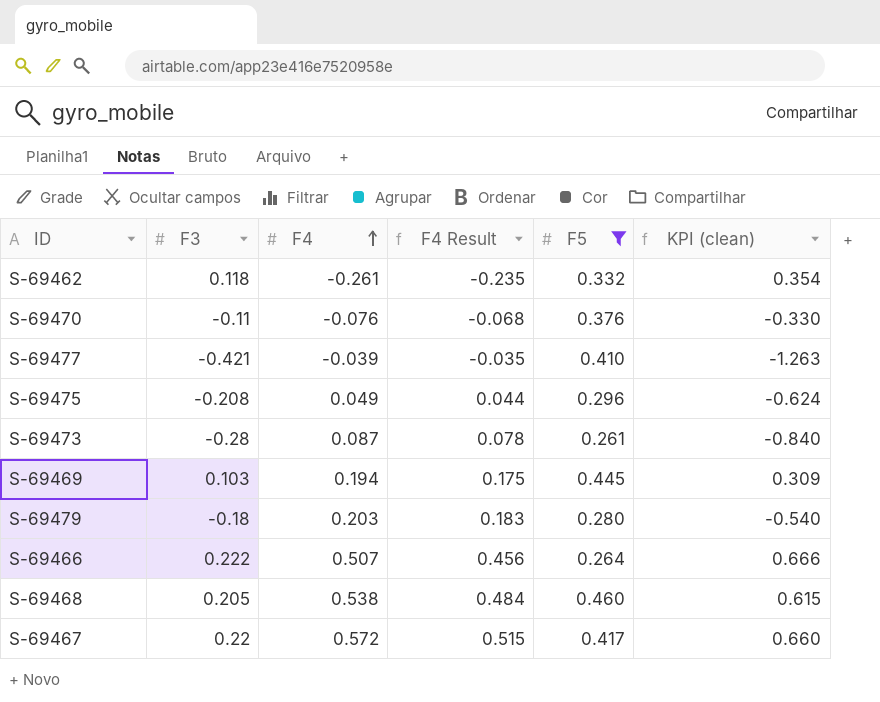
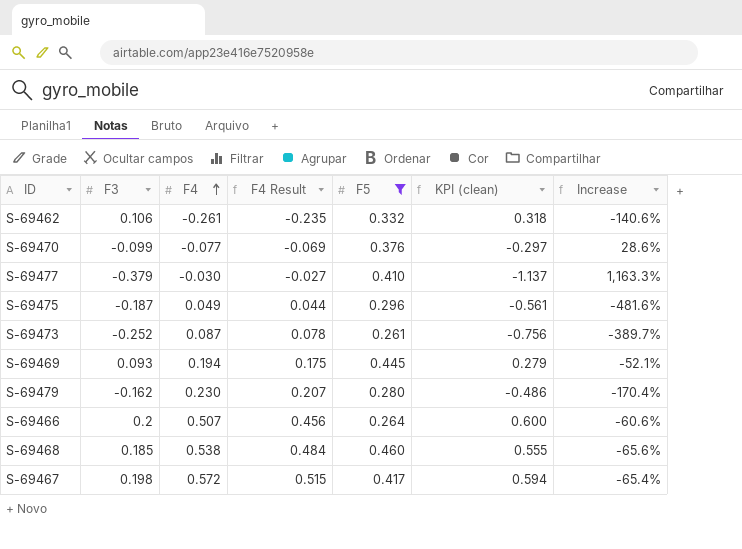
column Increase | formula: none -> ([F3] - [F4]) / [F4]
S-69462 | F3: 0.118 -> 0.106
S-69462 | KPI (clean): 0.354 -> 0.318
S-69470 | F3: -0.11 -> -0.099
S-69470 | F4: -0.076 -> -0.077
S-69470 | F4 Result: -0.068 -> -0.069
S-69470 | KPI (clean): -0.330 -> -0.297
S-69477 | F3: -0.421 -> -0.379
S-69477 | F4: -0.039 -> -0.030
S-69477 | F4 Result: -0.035 -> -0.027
S-69477 | KPI (clean): -1.263 -> -1.137
S-69475 | F3: -0.208 -> -0.187
S-69475 | KPI (clean): -0.624 -> -0.561
S-69473 | F3: -0.28 -> -0.252
S-69473 | KPI (clean): -0.840 -> -0.756
S-69469 | F3: 0.103 -> 0.093
S-69469 | KPI (clean): 0.309 -> 0.279
S-69479 | F3: -0.18 -> -0.162
S-69479 | F4: 0.203 -> 0.230
S-69479 | F4 Result: 0.183 -> 0.207
S-69479 | KPI (clean): -0.540 -> -0.486
S-69466 | F3: 0.222 -> 0.2
S-69466 | KPI (clean): 0.666 -> 0.600
S-69468 | F3: 0.205 -> 0.185
S-69468 | KPI (clean): 0.615 -> 0.555
S-69467 | F3: 0.22 -> 0.198
S-69467 | KPI (clean): 0.660 -> 0.594

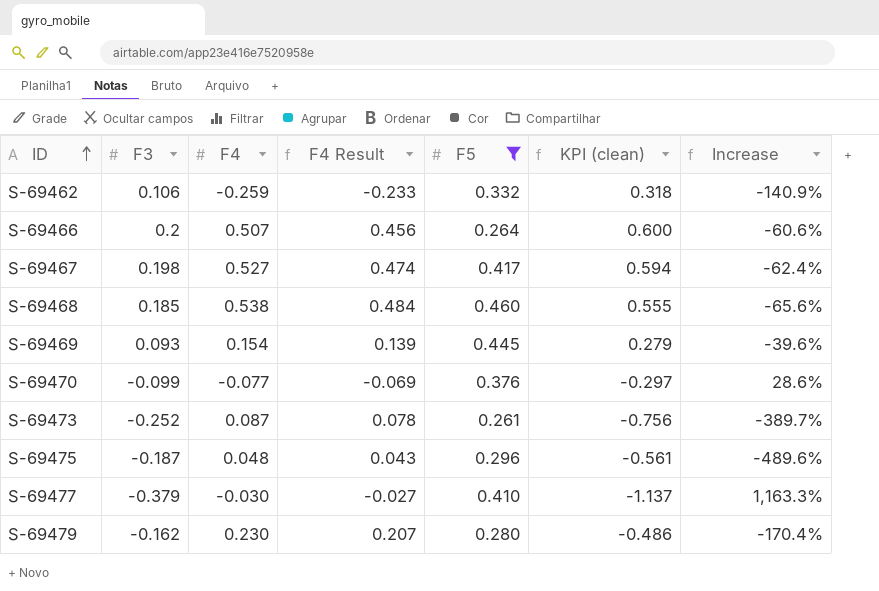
row order: F4 ascending -> ID ascending
S-69462 | F4: -0.261 -> -0.259
S-69462 | F4 Result: -0.235 -> -0.233
S-69462 | Increase: -140.6% -> -140.9%
S-69467 | F4: 0.572 -> 0.527
S-69467 | F4 Result: 0.515 -> 0.474
S-69467 | Increase: -65.4% -> -62.4%
S-69469 | F4: 0.194 -> 0.154
S-69469 | F4 Result: 0.175 -> 0.139
S-69469 | Increase: -52.1% -> -39.6%
S-69475 | F4: 0.049 -> 0.048
S-69475 | F4 Result: 0.044 -> 0.043
S-69475 | Increase: -481.6% -> -489.6%

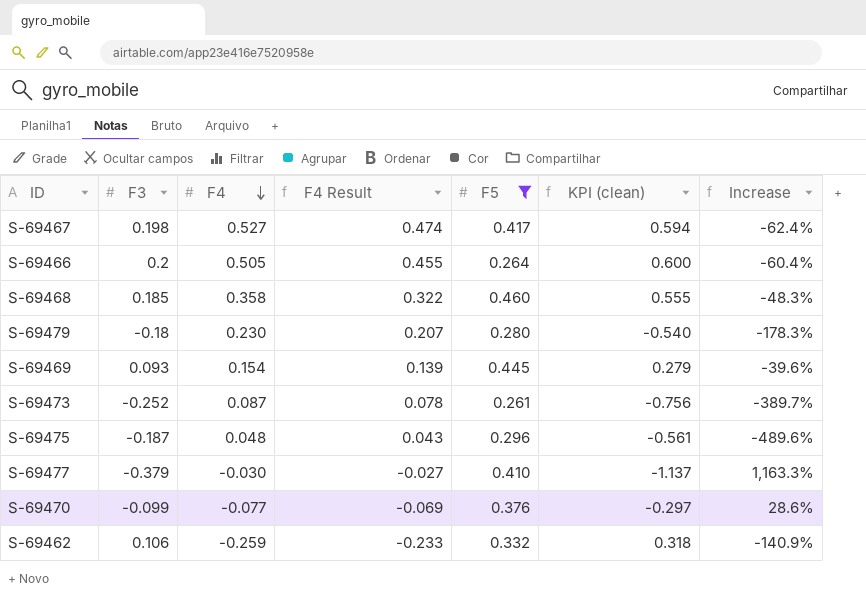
row order: ID ascending -> F4 descending
S-69466 | F4: 0.507 -> 0.505
S-69466 | F4 Result: 0.456 -> 0.455
S-69466 | Increase: -60.6% -> -60.4%
S-69468 | F4: 0.538 -> 0.358
S-69468 | F4 Result: 0.484 -> 0.322
S-69468 | Increase: -65.6% -> -48.3%
S-69479 | F3: -0.162 -> -0.18
S-69479 | KPI (clean): -0.486 -> -0.540
S-69479 | Increase: -170.4% -> -178.3%

